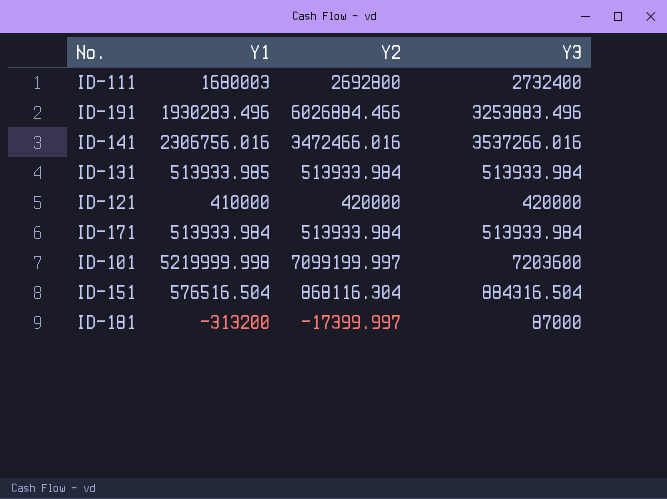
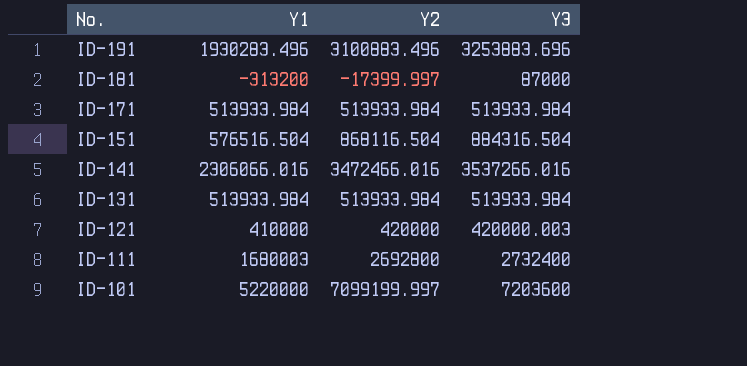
row order: none -> No. descending
ID-191 | Y2: 6026884.466 -> 3100883.496
ID-191 | Y3: 3253883.496 -> 3253883.696
ID-151 | Y2: 868116.304 -> 868116.504
ID-141 | Y1: 2306756.016 -> 2306066.016
ID-131 | Y1: 513933.985 -> 513933.984
ID-121 | Y3: 420000 -> 420000.003
ID-101 | Y1: 5219999.998 -> 5220000

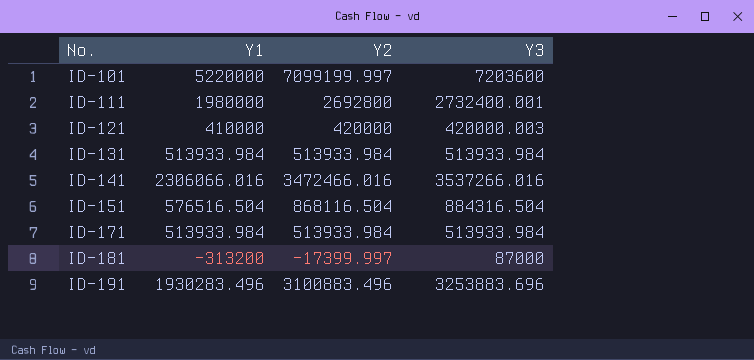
row order: No. descending -> No. ascending
ID-111 | Y1: 1680003 -> 1980000
ID-111 | Y3: 2732400 -> 2732400.001

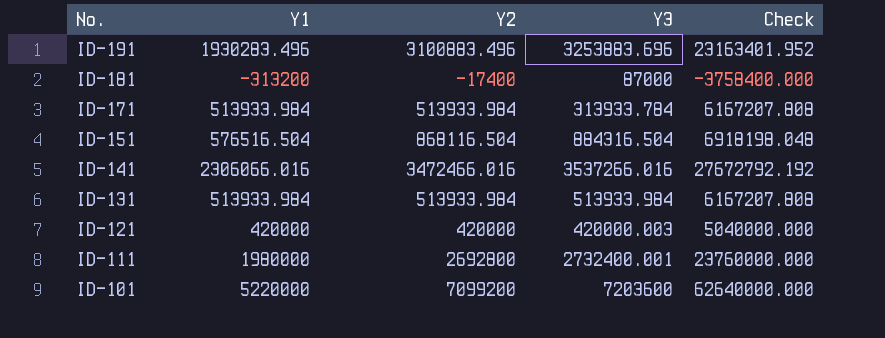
row order: No. ascending -> No. descending
column Check | formula: none -> [Y1] * 12
ID-181 | Y2: -17399.997 -> -17400
ID-171 | Y3: 513933.984 -> 313933.784
ID-121 | Y1: 410000 -> 420000
ID-101 | Y2: 7099199.997 -> 7099200

